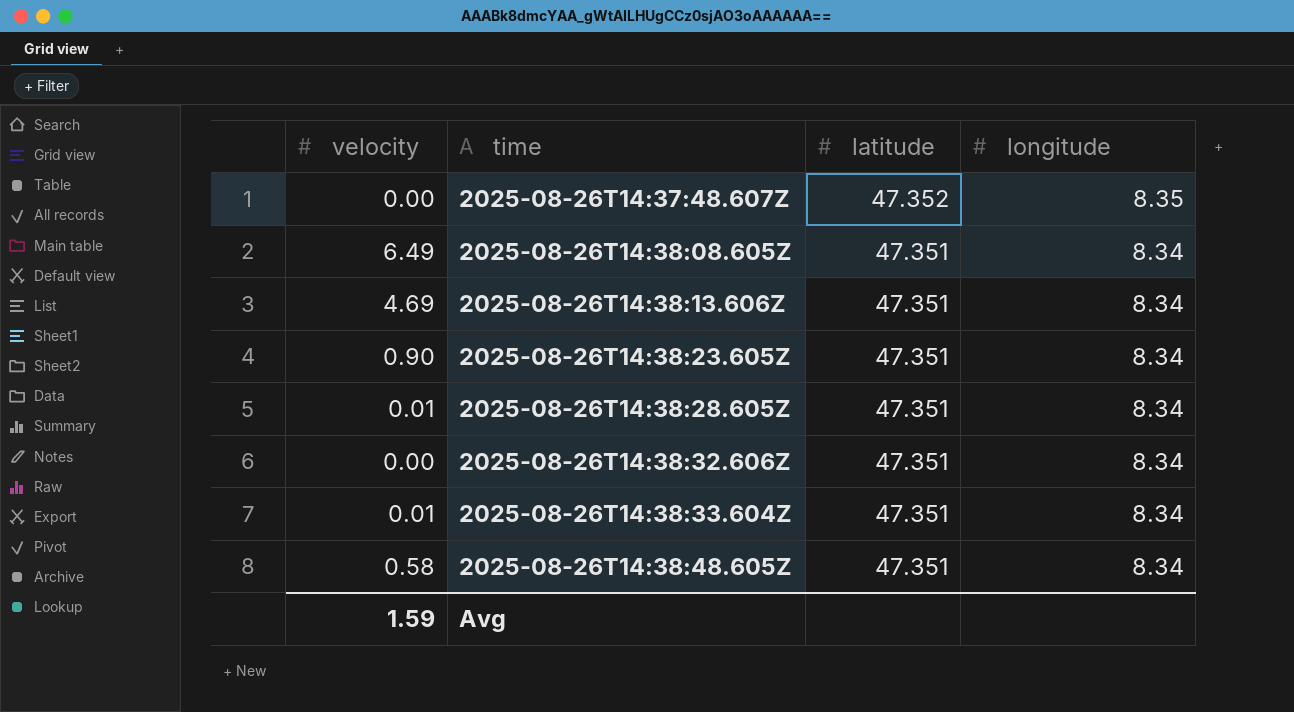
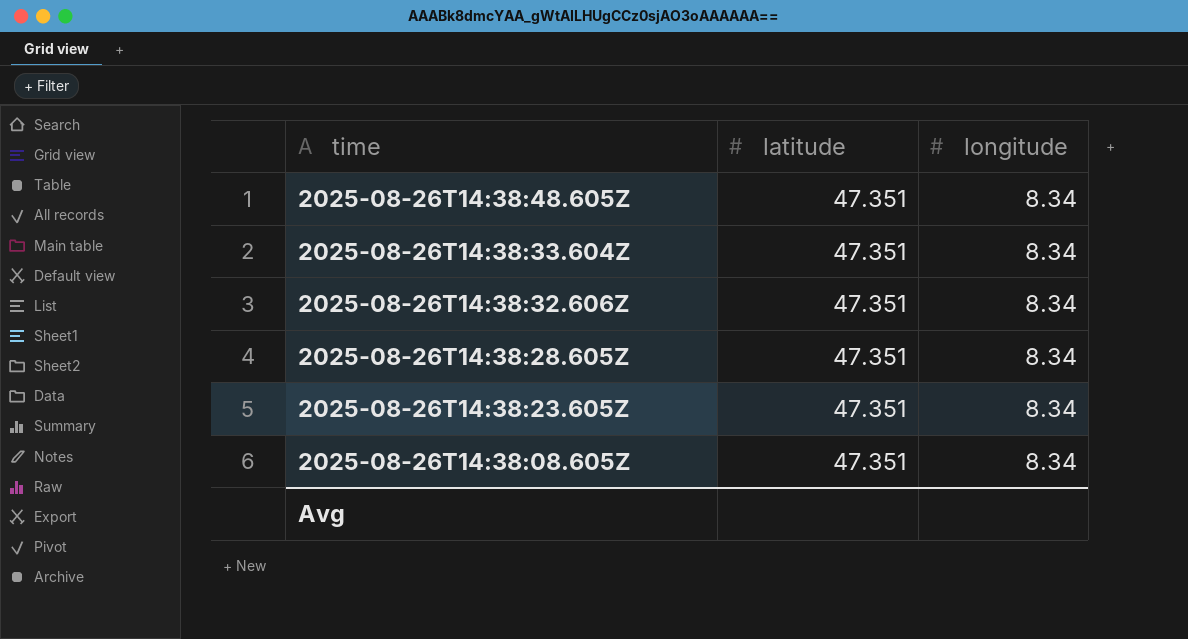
row order: time ascending -> time descending
column velocity | position: 1 -> none
row 2025-08-26T14:37:48.607Z: 0.00 | 47.352 | 8.35 -> none
row 2025-08-26T14:38:13.606Z: 4.69 | 47.351 | 8.34 -> none

